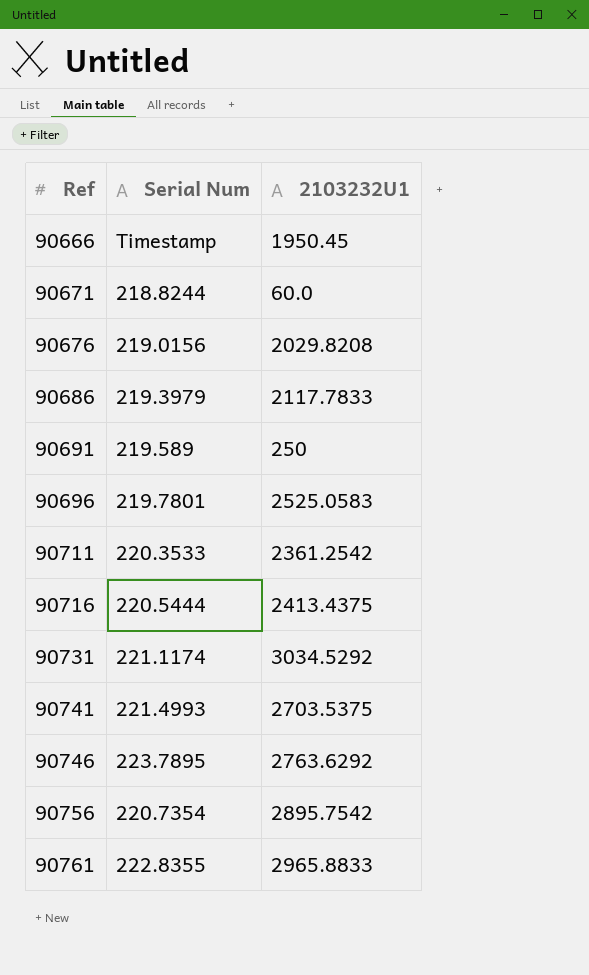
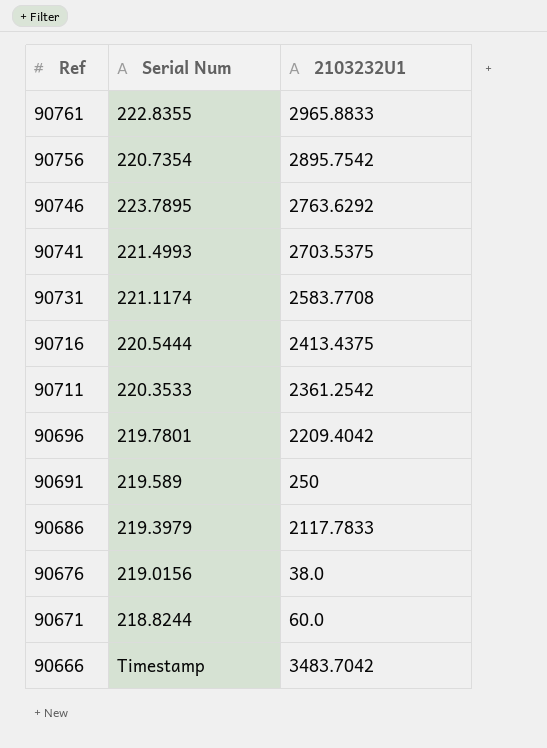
row order: Ref ascending -> Ref descending
90731 | 2103232U1: 3034.5292 -> 2583.7708
90696 | 2103232U1: 2525.0583 -> 2209.4042
90676 | 2103232U1: 2029.8208 -> 38.0
90666 | 2103232U1: 1950.45 -> 3483.7042

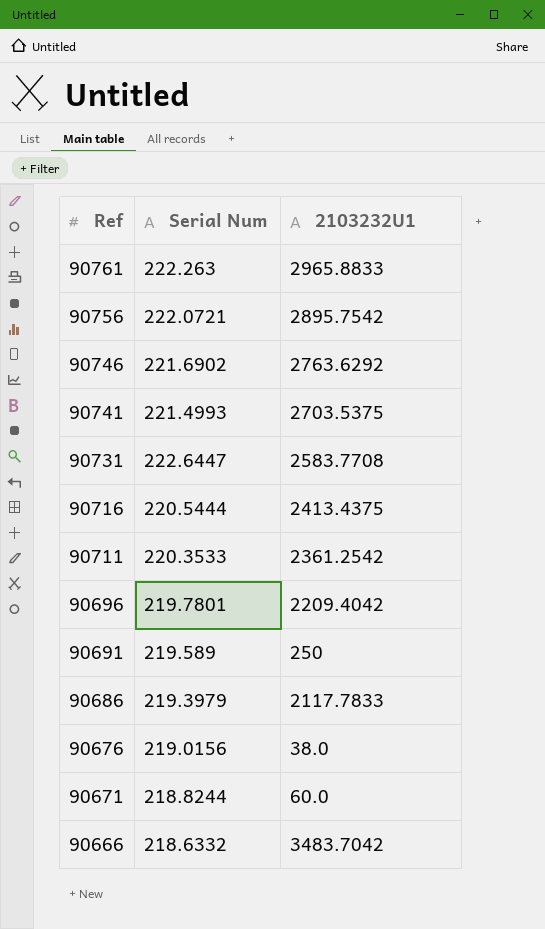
90761 | Serial Num: 222.8355 -> 222.263
90756 | Serial Num: 220.7354 -> 222.0721
90746 | Serial Num: 223.7895 -> 221.6902
90731 | Serial Num: 221.1174 -> 222.6447
90666 | Serial Num: Timestamp -> 218.6332

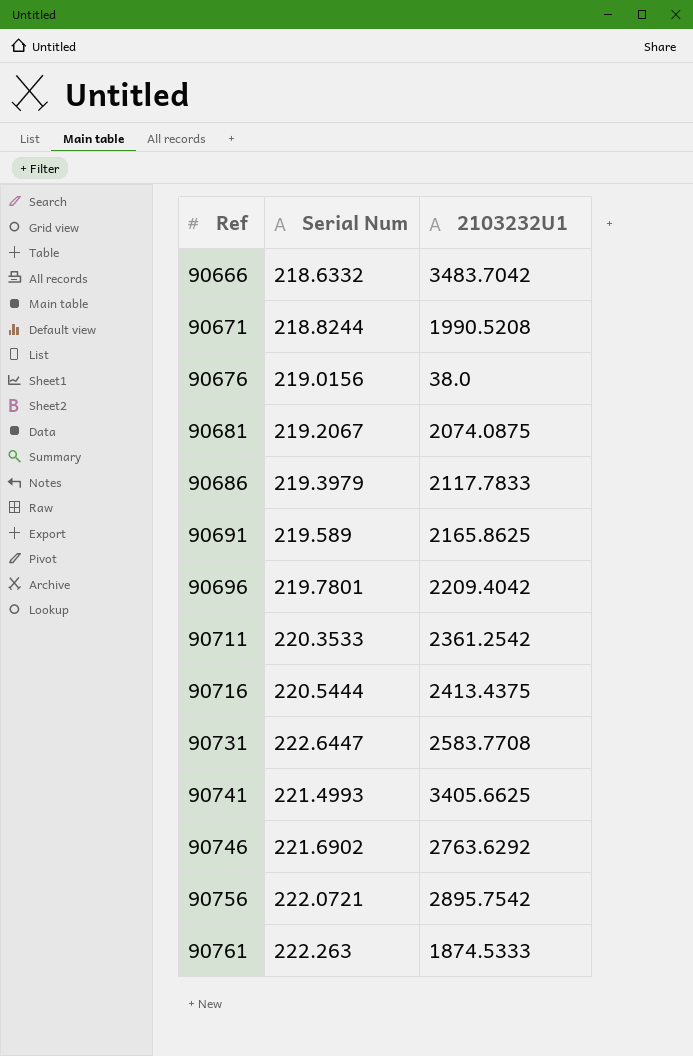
row order: Ref descending -> Ref ascending
90671 | 2103232U1: 60.0 -> 1990.5208
row 90681: none -> 219.2067 | 2074.0875
90691 | 2103232U1: 250 -> 2165.8625
90741 | 2103232U1: 2703.5375 -> 3405.6625
90761 | 2103232U1: 2965.8833 -> 1874.5333

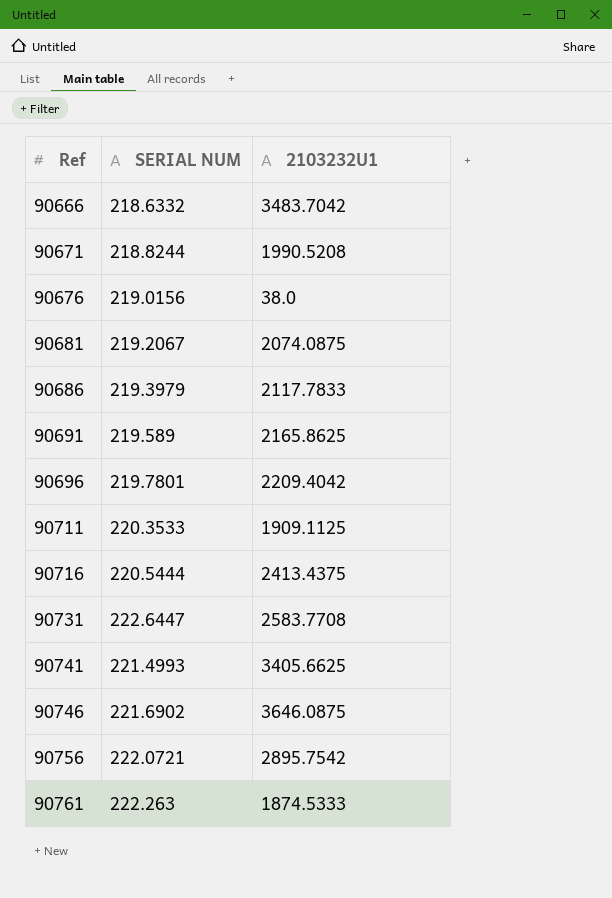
column name: Serial Num -> SERIAL NUM
90711 | 2103232U1: 2361.2542 -> 1909.1125
90746 | 2103232U1: 2763.6292 -> 3646.0875

